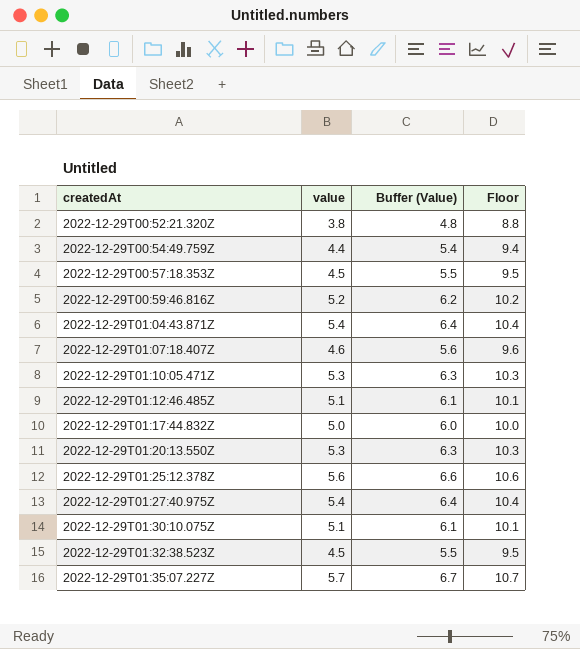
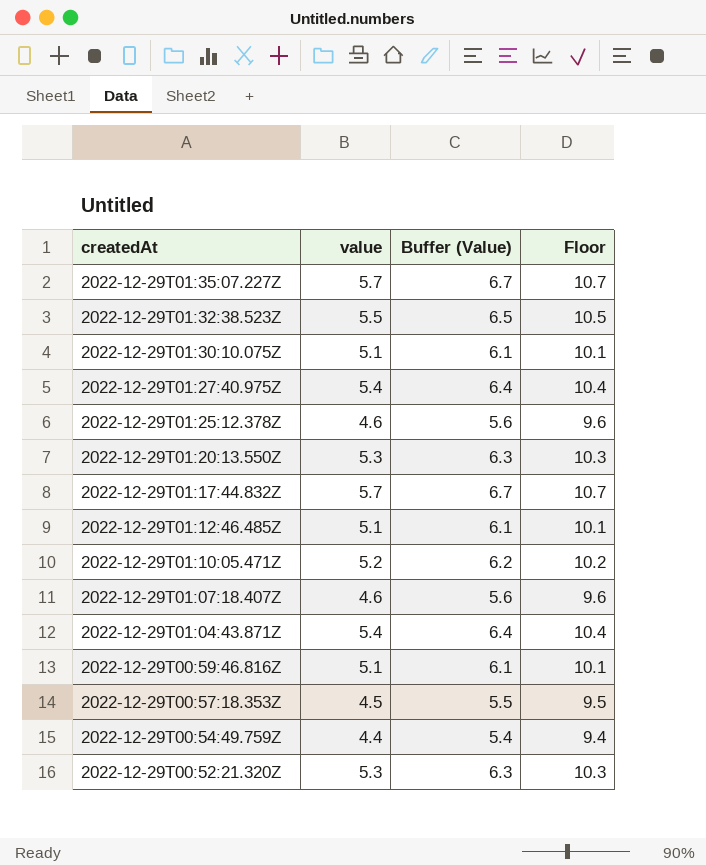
row order: createdAt ascending -> createdAt descending
2022-12-29T01:32:38.523Z | value: 4.5 -> 5.5
2022-12-29T01:32:38.523Z | Buffer (Value): 5.5 -> 6.5
2022-12-29T01:32:38.523Z | Floor: 9.5 -> 10.5
2022-12-29T01:25:12.378Z | value: 5.6 -> 4.6
2022-12-29T01:25:12.378Z | Buffer (Value): 6.6 -> 5.6
2022-12-29T01:25:12.378Z | Floor: 10.6 -> 9.6
2022-12-29T01:17:44.832Z | value: 5.0 -> 5.7
2022-12-29T01:17:44.832Z | Buffer (Value): 6.0 -> 6.7
2022-12-29T01:17:44.832Z | Floor: 10.0 -> 10.7
2022-12-29T01:10:05.471Z | value: 5.3 -> 5.2
2022-12-29T01:10:05.471Z | Buffer (Value): 6.3 -> 6.2
2022-12-29T01:10:05.471Z | Floor: 10.3 -> 10.2
2022-12-29T00:59:46.816Z | value: 5.2 -> 5.1
2022-12-29T00:59:46.816Z | Buffer (Value): 6.2 -> 6.1
2022-12-29T00:59:46.816Z | Floor: 10.2 -> 10.1
2022-12-29T00:52:21.320Z | value: 3.8 -> 5.3
2022-12-29T00:52:21.320Z | Buffer (Value): 4.8 -> 6.3
2022-12-29T00:52:21.320Z | Floor: 8.8 -> 10.3

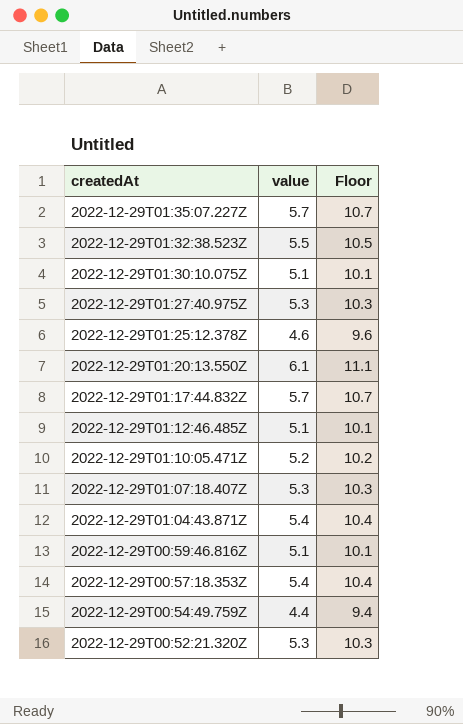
column Buffer (Value) | formula: [value] + 1 -> none
2022-12-29T01:27:40.975Z | value: 5.4 -> 5.3
2022-12-29T01:27:40.975Z | Floor: 10.4 -> 10.3
2022-12-29T01:20:13.550Z | value: 5.3 -> 6.1
2022-12-29T01:20:13.550Z | Floor: 10.3 -> 11.1
2022-12-29T01:07:18.407Z | value: 4.6 -> 5.3
2022-12-29T01:07:18.407Z | Floor: 9.6 -> 10.3
2022-12-29T00:57:18.353Z | value: 4.5 -> 5.4
2022-12-29T00:57:18.353Z | Floor: 9.5 -> 10.4

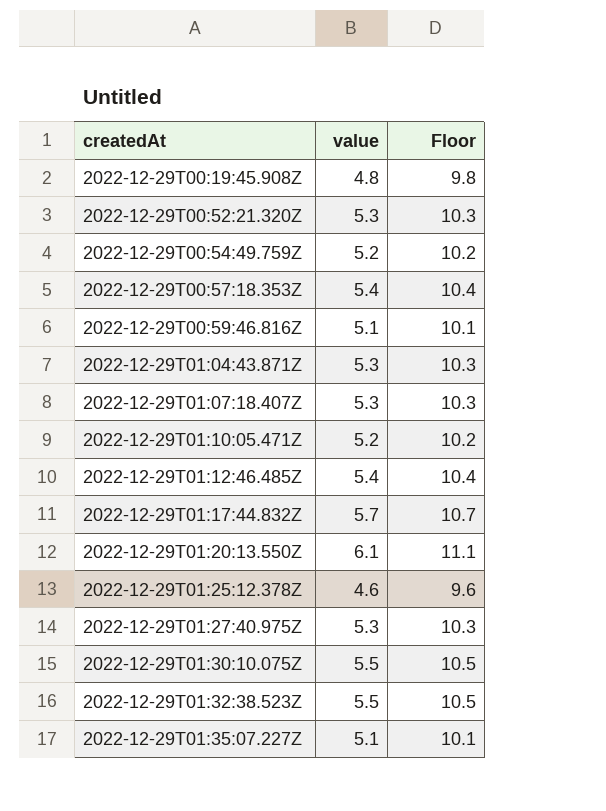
row order: createdAt descending -> createdAt ascending
row 2022-12-29T00:19:45.908Z: none -> 4.8 | 9.8
2022-12-29T00:54:49.759Z | value: 4.4 -> 5.2
2022-12-29T00:54:49.759Z | Floor: 9.4 -> 10.2
2022-12-29T01:04:43.871Z | value: 5.4 -> 5.3
2022-12-29T01:04:43.871Z | Floor: 10.4 -> 10.3
2022-12-29T01:12:46.485Z | value: 5.1 -> 5.4
2022-12-29T01:12:46.485Z | Floor: 10.1 -> 10.4
2022-12-29T01:30:10.075Z | value: 5.1 -> 5.5
2022-12-29T01:30:10.075Z | Floor: 10.1 -> 10.5
2022-12-29T01:35:07.227Z | value: 5.7 -> 5.1
2022-12-29T01:35:07.227Z | Floor: 10.7 -> 10.1

